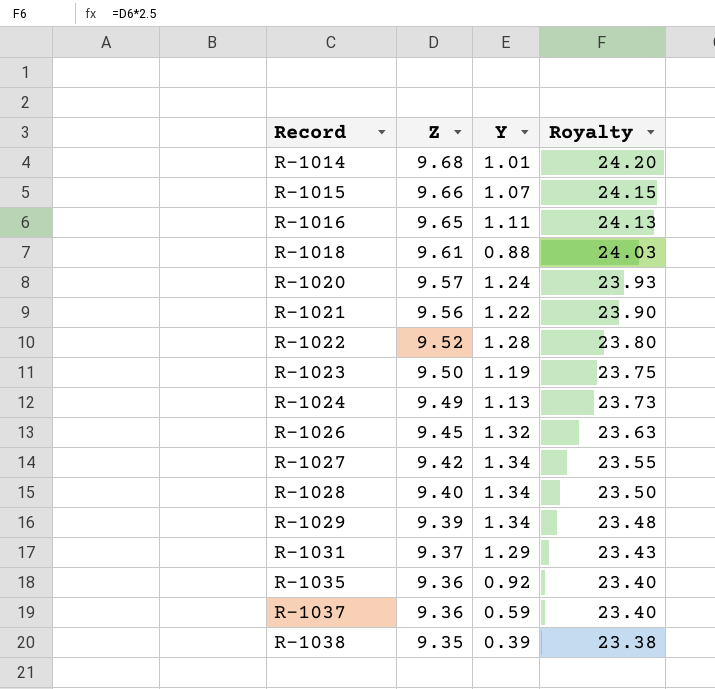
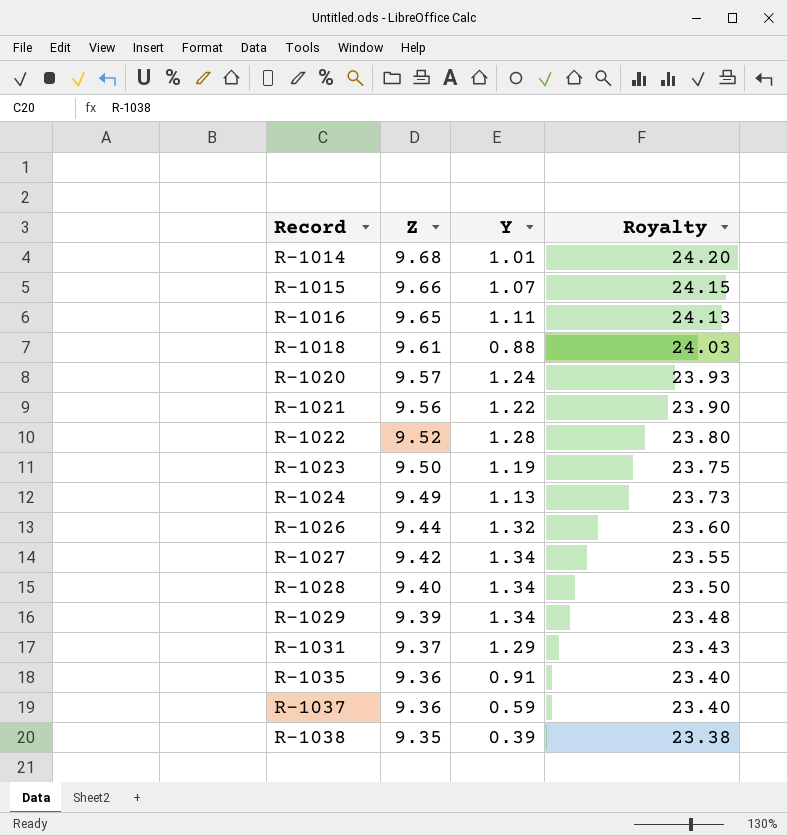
R-1026 | Z: 9.45 -> 9.44
R-1026 | Royalty: 23.63 -> 23.60
R-1035 | Y: 0.92 -> 0.91

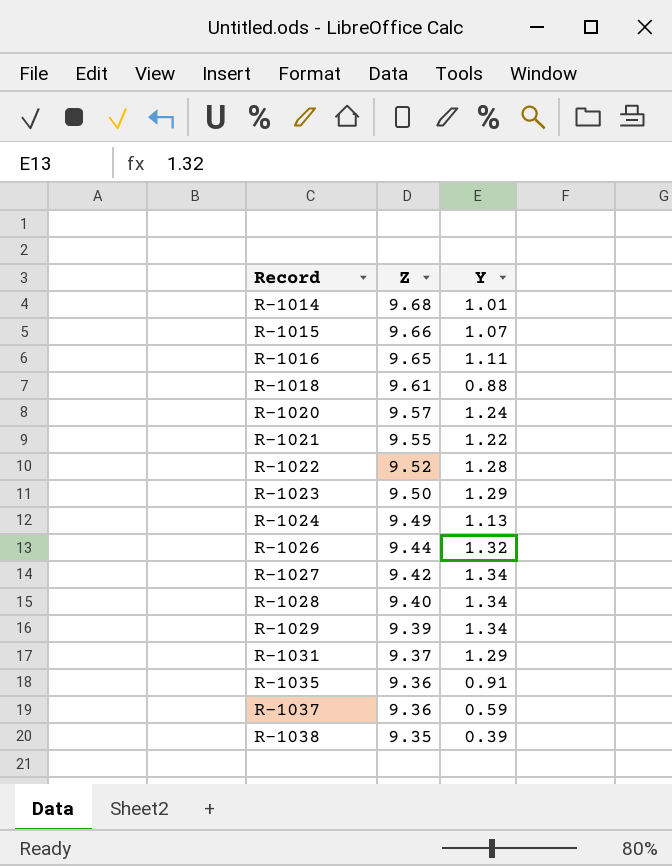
column Royalty | formula: [Z] * 2.5 -> none
R-1021 | Z: 9.56 -> 9.55
R-1023 | Y: 1.19 -> 1.29

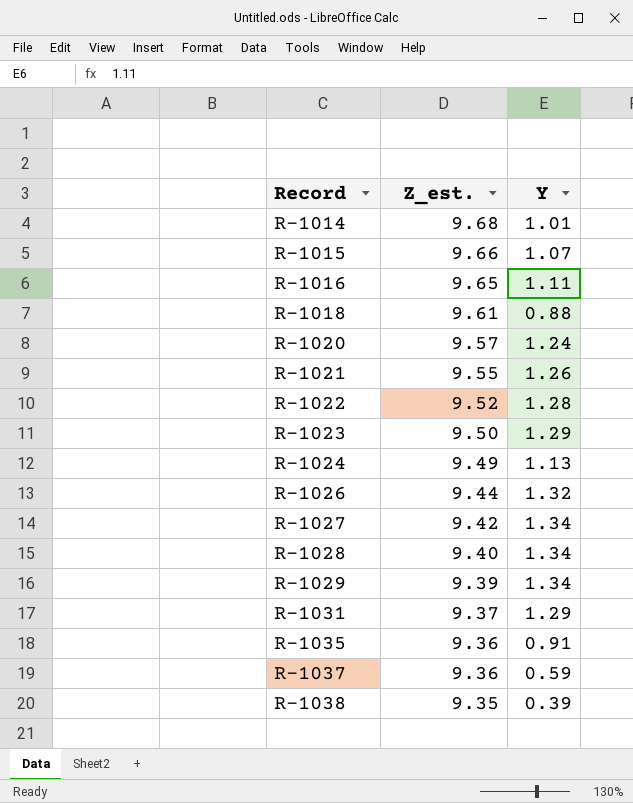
column name: Z -> Z_est.
R-1021 | Y: 1.22 -> 1.26

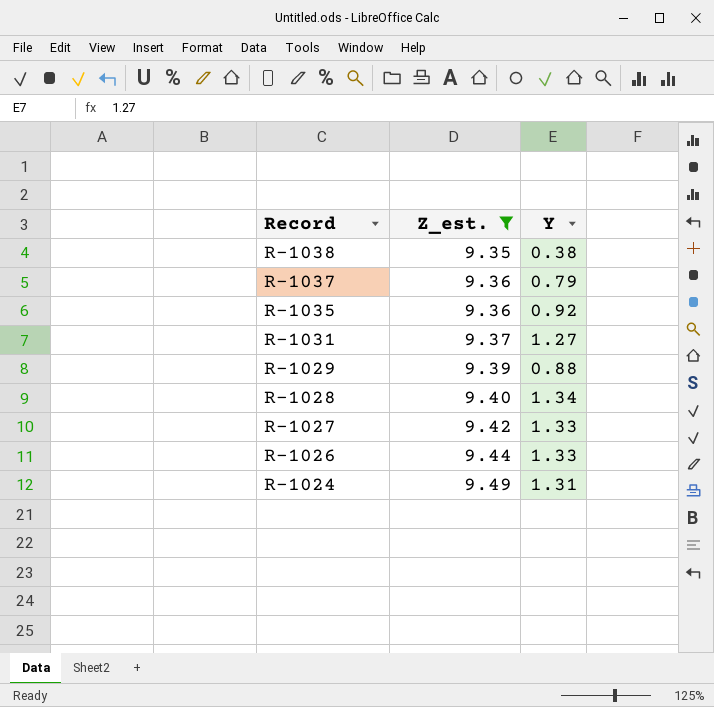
filter: none -> Z_est. <= 9.49
row order: Record ascending -> Record descending
R-1038 | Y: 0.39 -> 0.38
R-1037 | Y: 0.59 -> 0.79
R-1035 | Y: 0.91 -> 0.92
R-1031 | Y: 1.29 -> 1.27
R-1029 | Y: 1.34 -> 0.88
R-1027 | Y: 1.34 -> 1.33
R-1026 | Y: 1.32 -> 1.33
R-1024 | Y: 1.13 -> 1.31

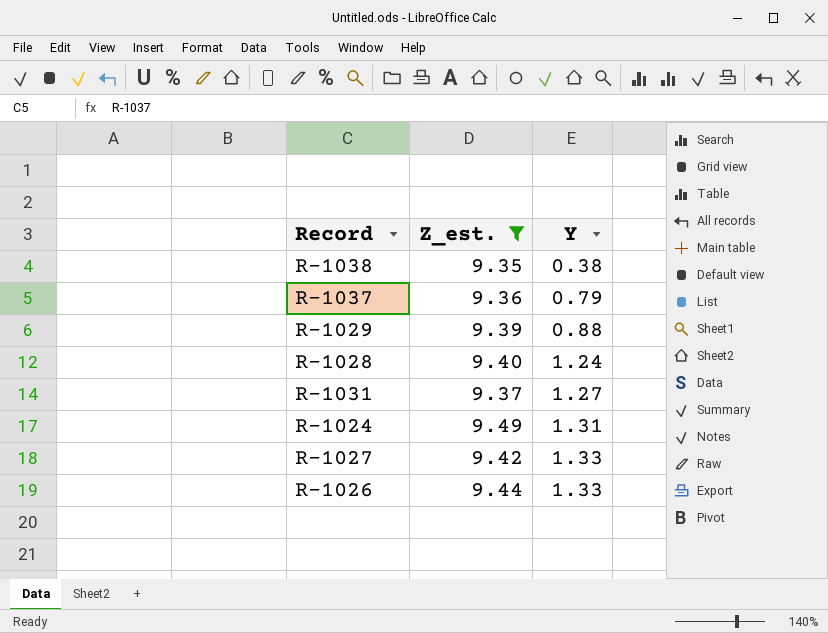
row order: Record descending -> Y ascending
row R-1035: 9.36 | 0.92 -> none
R-1028 | Y: 1.34 -> 1.24

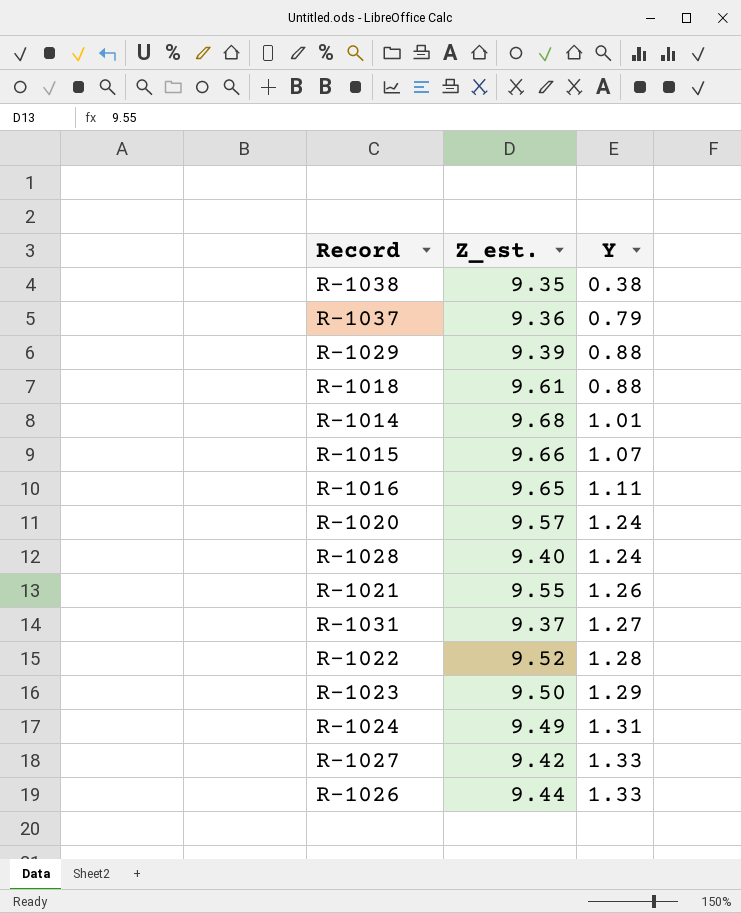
filter: Z_est. <= 9.49 -> none

